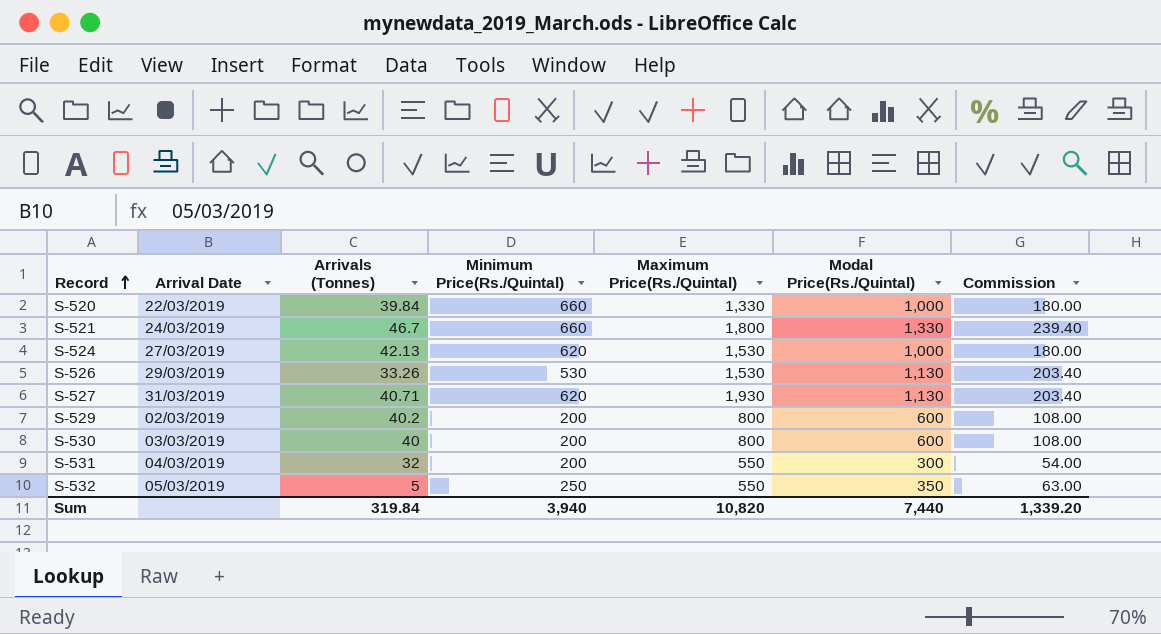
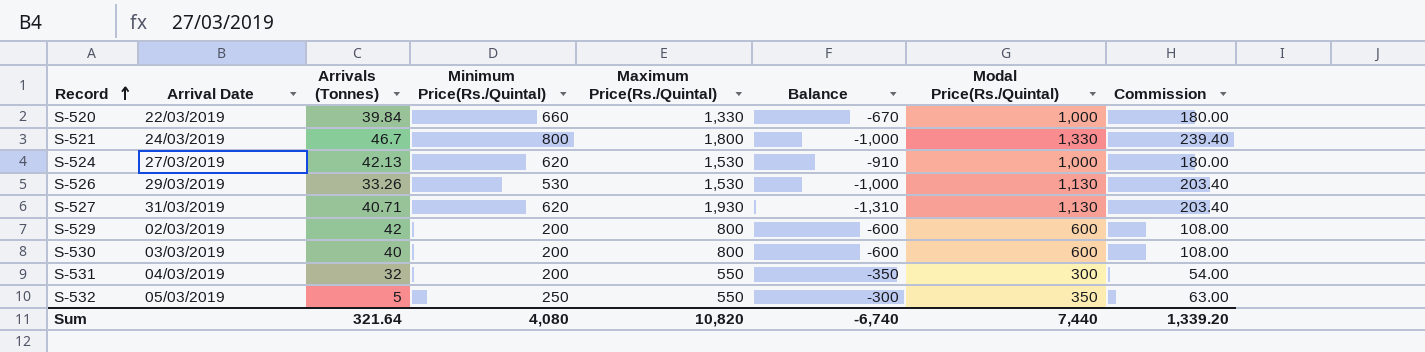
column Balance | formula: none -> [Minimum Price(Rs./Quintal)] - [Maximum Price(Rs./Quintal)]
S-521 | Minimum Price(Rs./Quintal): 660 -> 800
S-529 | Arrivals (Tonnes): 40.2 -> 42
Sum | Arrivals (Tonnes): 319.84 -> 321.64
Sum | Minimum Price(Rs./Quintal): 3,940 -> 4,080

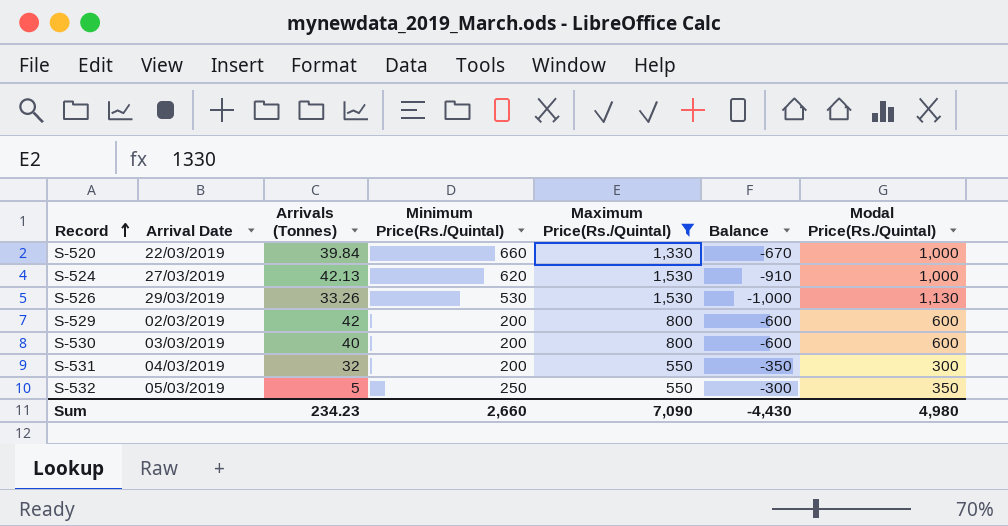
filter: none -> Maximum Price(Rs./Quintal) <= 1,530
column Commission | formula: [Modal Price(Rs./Quintal)] * 0.18 -> none
Sum | Arrivals (Tonnes): 321.64 -> 234.23
Sum | Minimum Price(Rs./Quintal): 4,080 -> 2,660
Sum | Maximum Price(Rs./Quintal): 10,820 -> 7,090
Sum | Balance: -6,740 -> -4,430
Sum | Modal Price(Rs./Quintal): 7,440 -> 4,980

